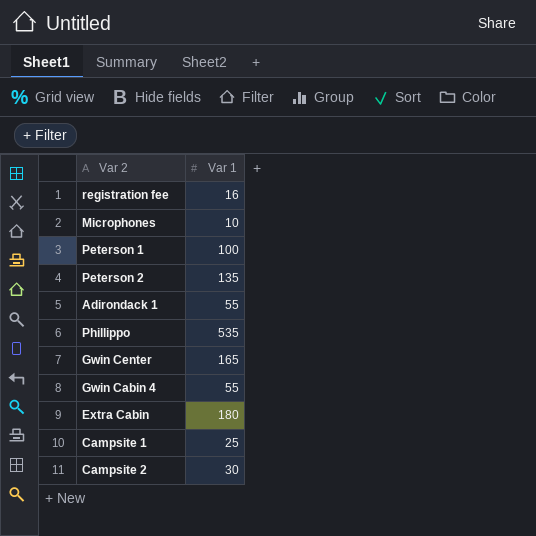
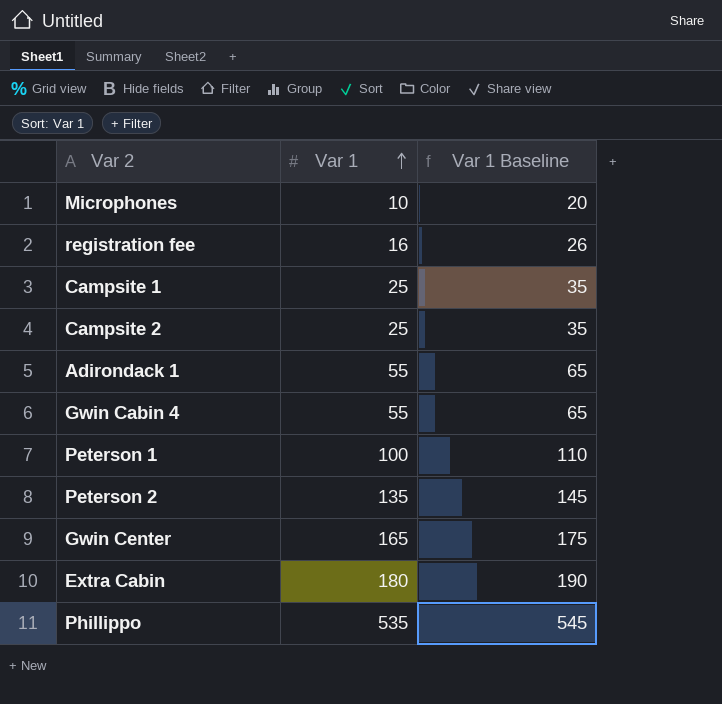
row order: none -> Var 1 ascending
column Var 1 Baseline | formula: none -> [Var 1] + 10
Campsite 2 | Var 1: 30 -> 25

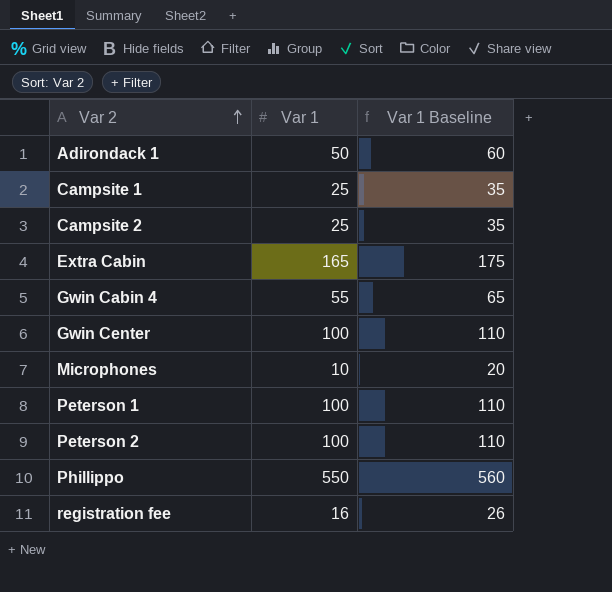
row order: Var 1 ascending -> Var 2 ascending
Adirondack 1 | Var 1: 55 -> 50
Adirondack 1 | Var 1 Baseline: 65 -> 60
Extra Cabin | Var 1: 180 -> 165
Extra Cabin | Var 1 Baseline: 190 -> 175
Gwin Center | Var 1: 165 -> 100
Gwin Center | Var 1 Baseline: 175 -> 110
Peterson 2 | Var 1: 135 -> 100
Peterson 2 | Var 1 Baseline: 145 -> 110
Phillippo | Var 1: 535 -> 550
Phillippo | Var 1 Baseline: 545 -> 560

